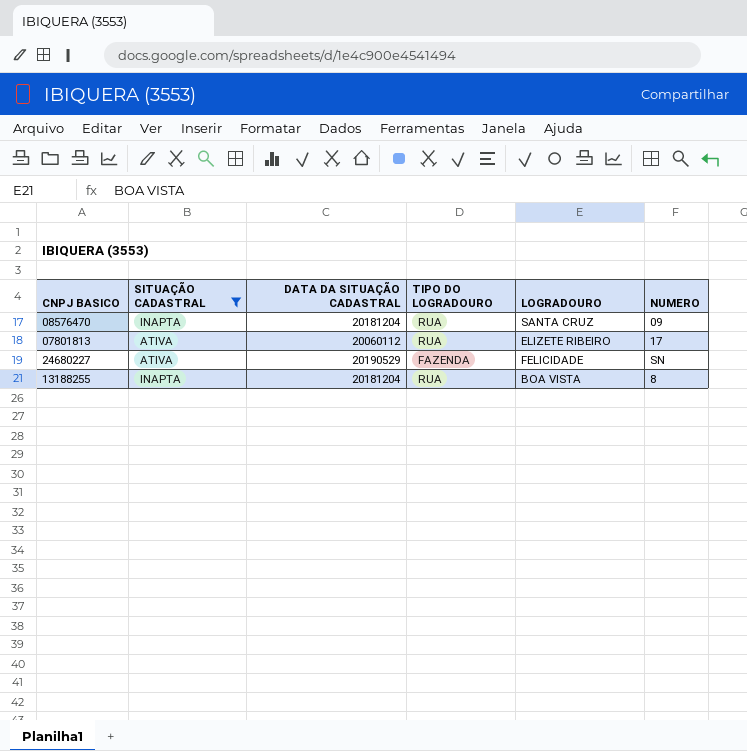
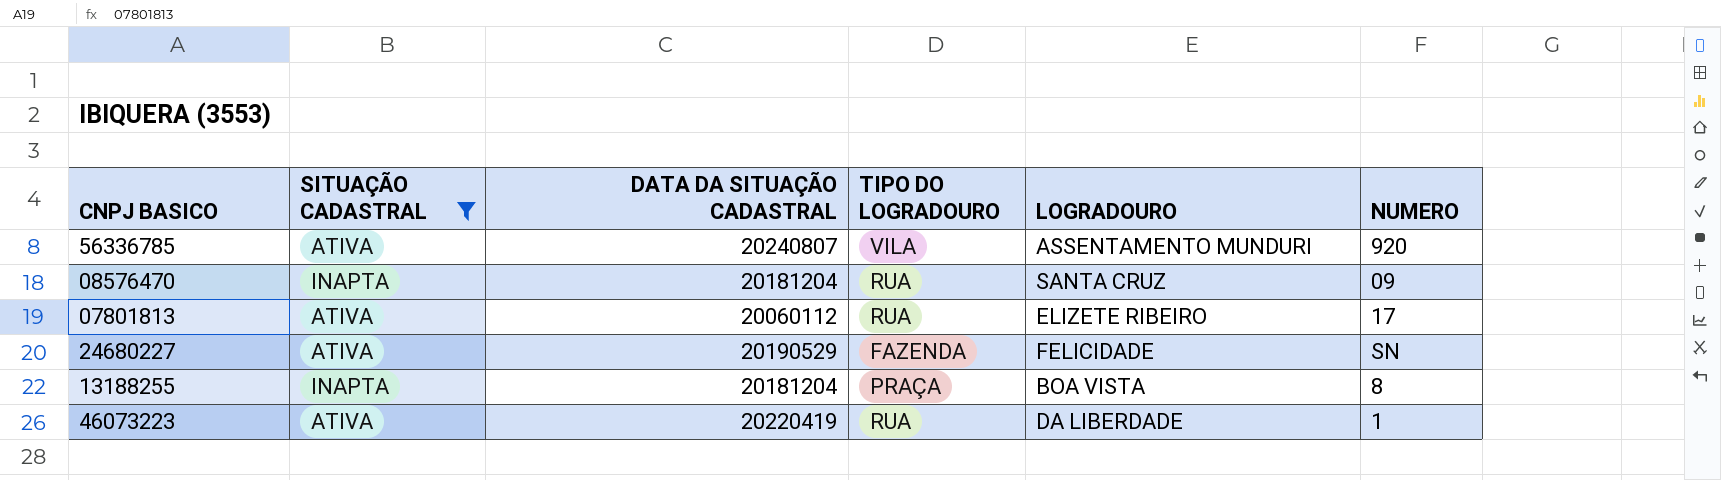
row 56336785: none -> ATIVA | 20240807 | VILA | ASSENTAMENTO MUNDURI | 920
13188255 | TIPO DO LOGRADOURO: RUA -> PRAÇA
row 46073223: none -> ATIVA | 20220419 | RUA | DA LIBERDADE | 1

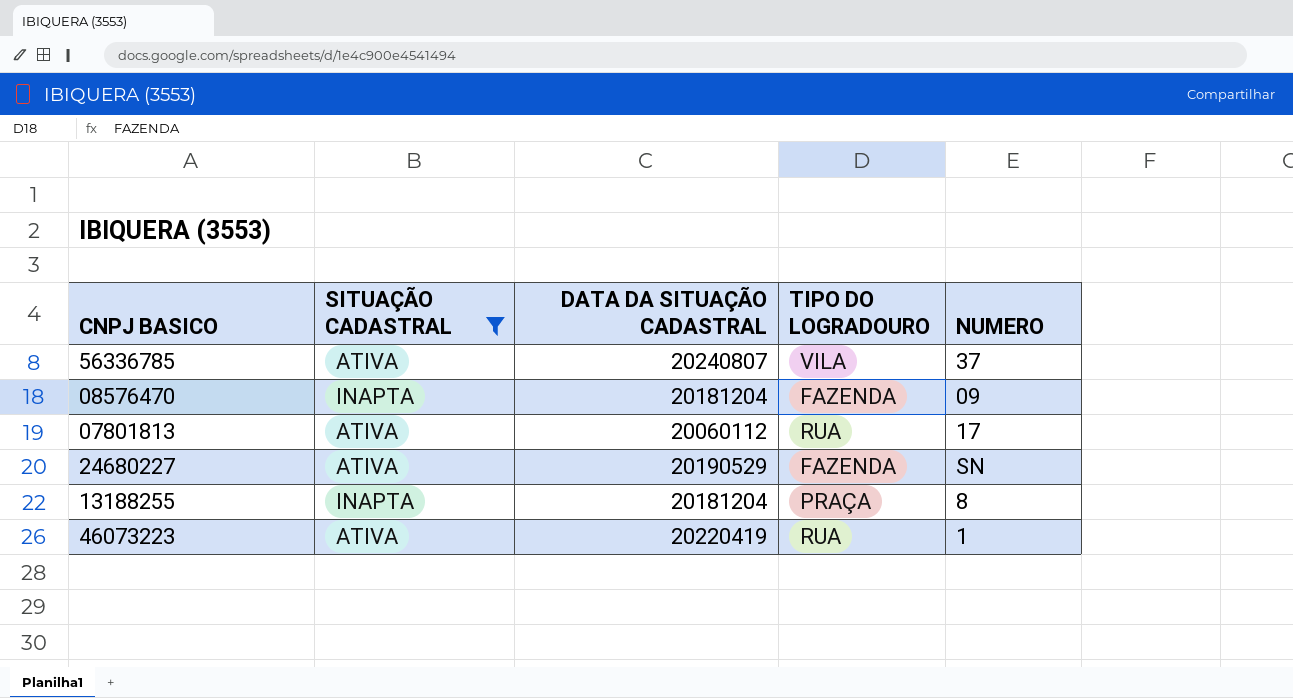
column LOGRADOURO | position: 5 -> none
56336785 | NUMERO: 920 -> 37
08576470 | TIPO DO LOGRADOURO: RUA -> FAZENDA

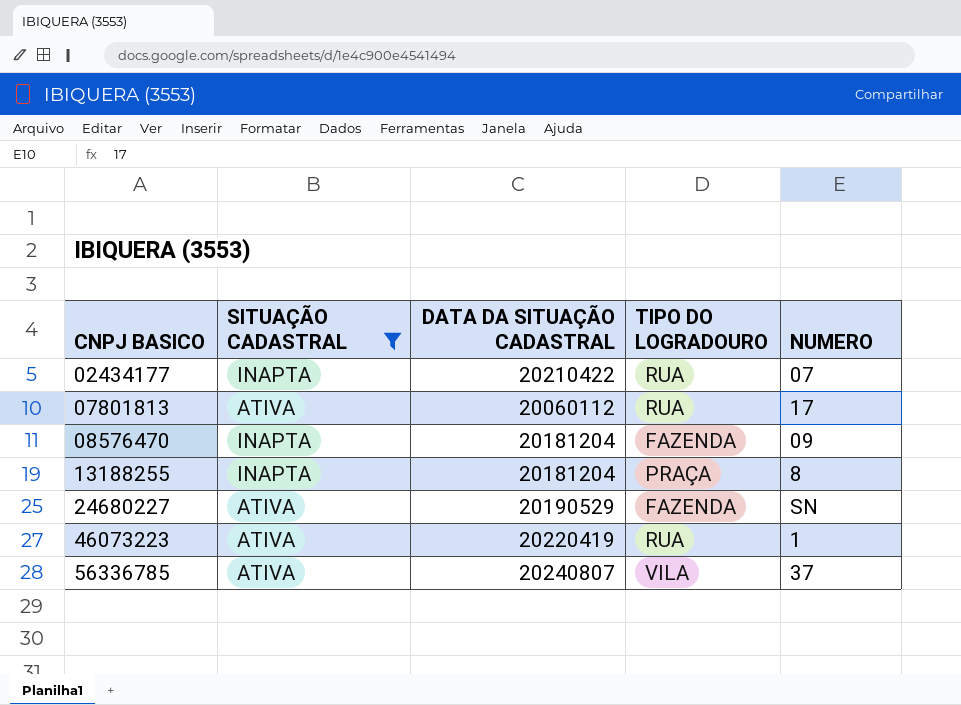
row order: none -> CNPJ BASICO ascending
row 02434177: none -> INAPTA | 20210422 | RUA | 07

